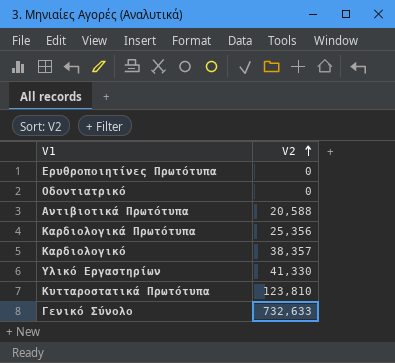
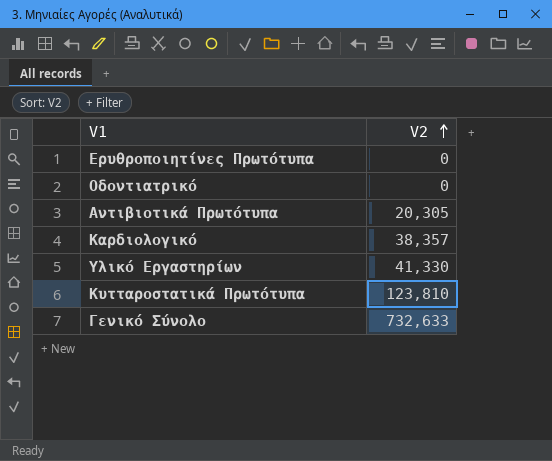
row Καρδιολογικά Πρωτότυπα: 25,356 -> none
Αντιβιοτικά Πρωτότυπα | V2: 20,588 -> 20,305

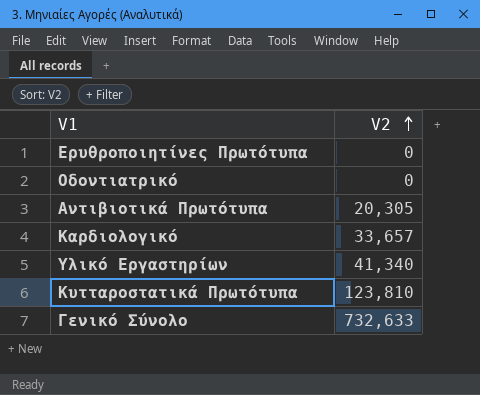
Καρδιολογικό | V2: 38,357 -> 33,657
Υλικό Εργαστηρίων | V2: 41,330 -> 41,340

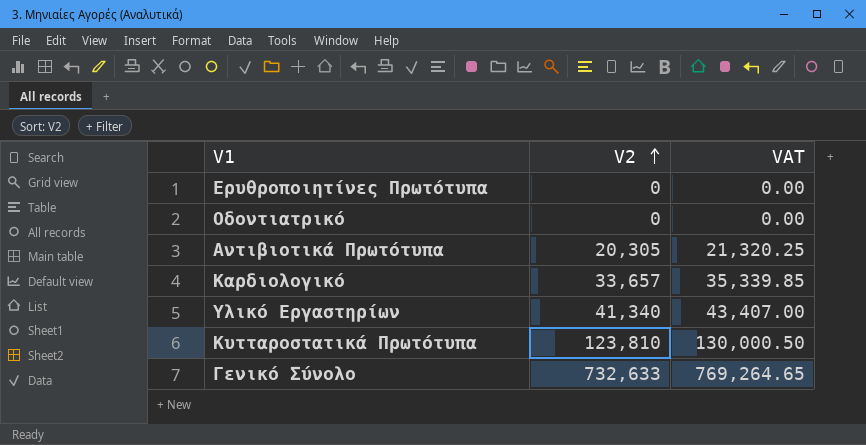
column VAT | formula: none -> [V2] * 1.05

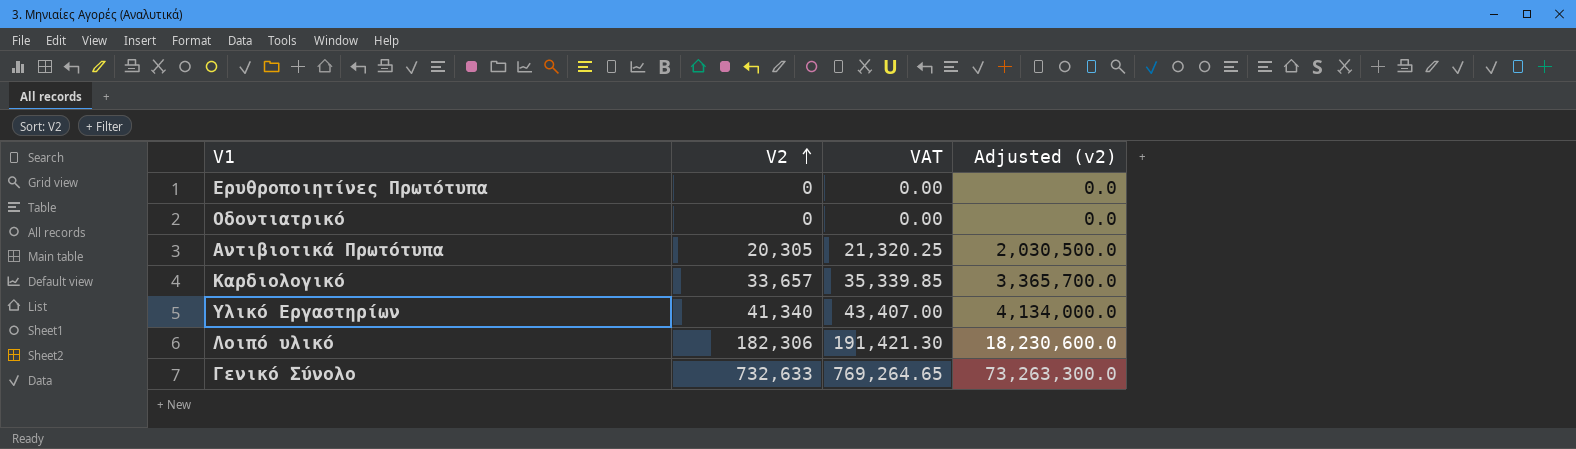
column Adjusted (v2) | formula: none -> [V2] * 100
row Κυτταροστατικά Πρωτότυπα: 123,810 | 130,000.50 -> none
row Λοιπό υλικό: none -> 182,306 | 191,421.30 | 18,230,600.0

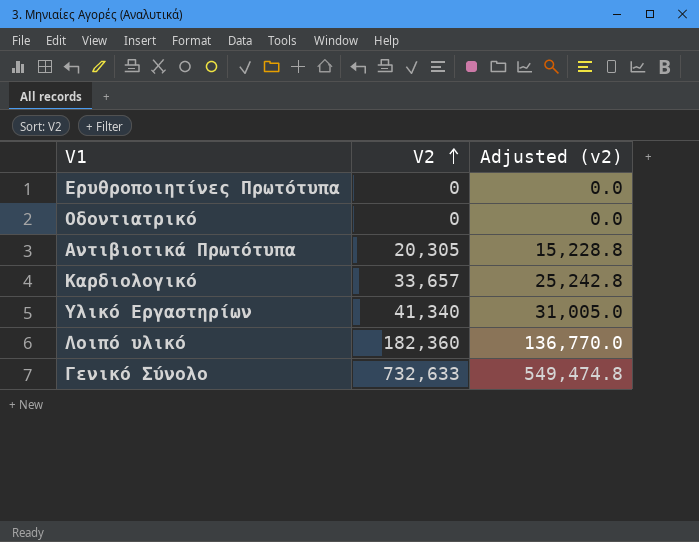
column VAT | formula: [V2] * 1.05 -> none
column Adjusted (v2) | formula: [V2] * 100 -> [V2] * 0.75
Λοιπό υλικό | V2: 182,306 -> 182,360

